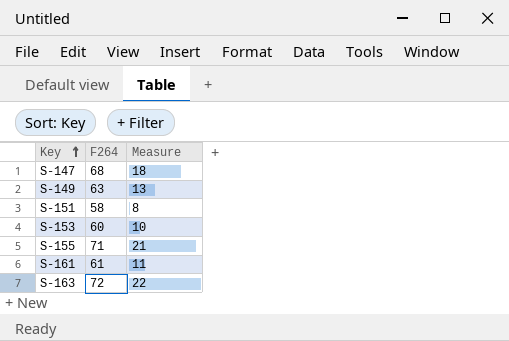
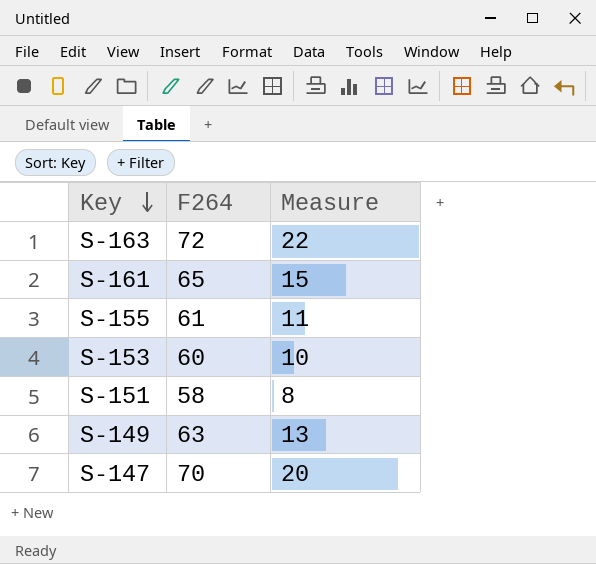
row order: Key ascending -> Key descending
S-161 | F264: 61 -> 65
S-161 | Measure: 11 -> 15
S-155 | F264: 71 -> 61
S-155 | Measure: 21 -> 11
S-147 | F264: 68 -> 70
S-147 | Measure: 18 -> 20

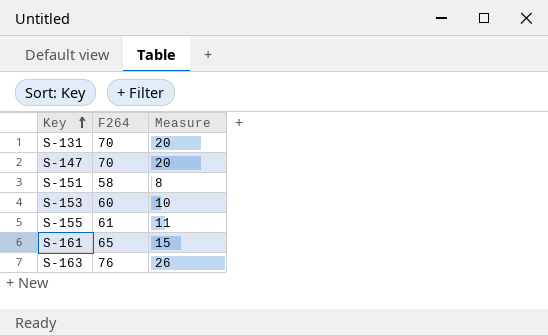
row order: Key descending -> Key ascending
row S-149: 63 | 13 -> none
row S-131: none -> 70 | 20
S-163 | F264: 72 -> 76
S-163 | Measure: 22 -> 26

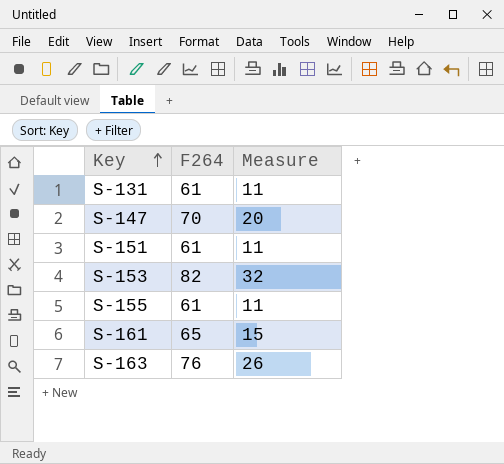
S-131 | F264: 70 -> 61
S-131 | Measure: 20 -> 11
S-151 | F264: 58 -> 61
S-151 | Measure: 8 -> 11
S-153 | F264: 60 -> 82
S-153 | Measure: 10 -> 32

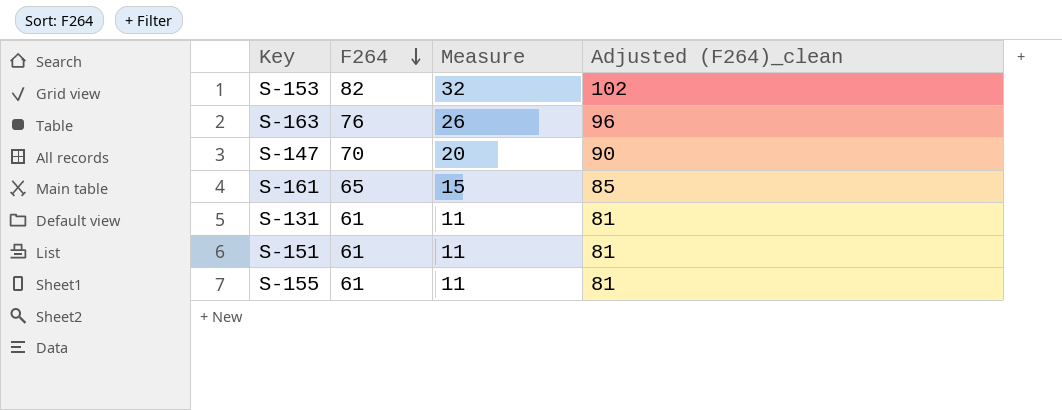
row order: Key ascending -> F264 descending
column Adjusted (F264)_clean | formula: none -> [F264] + 20

